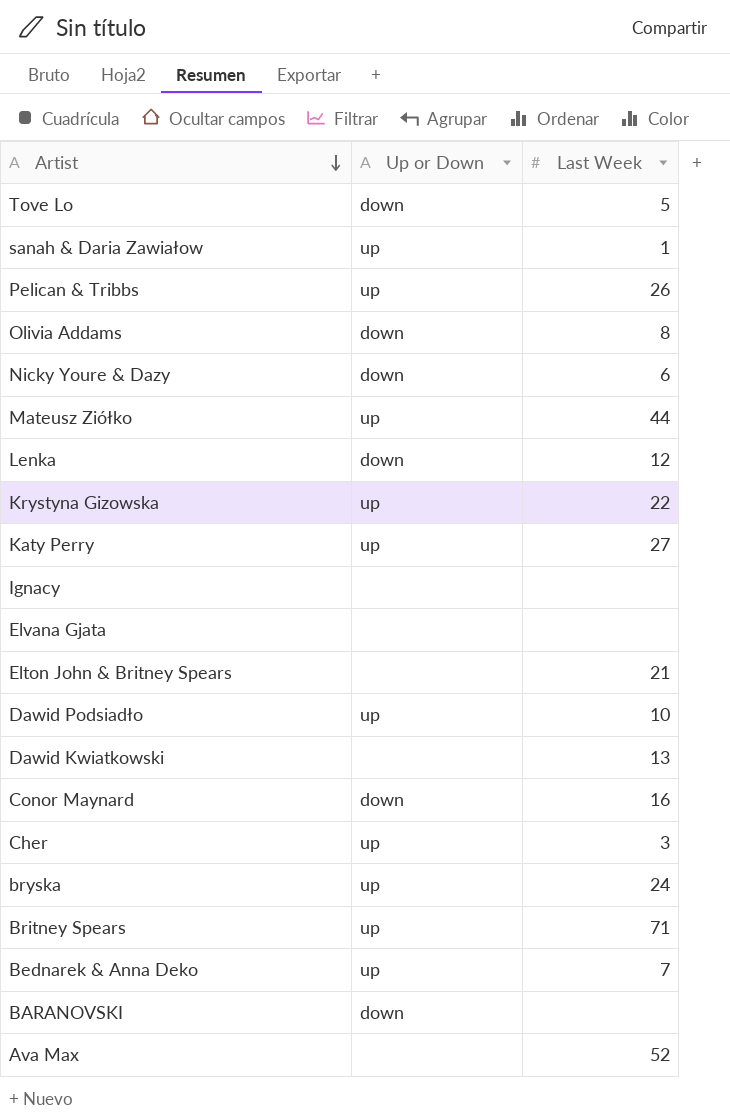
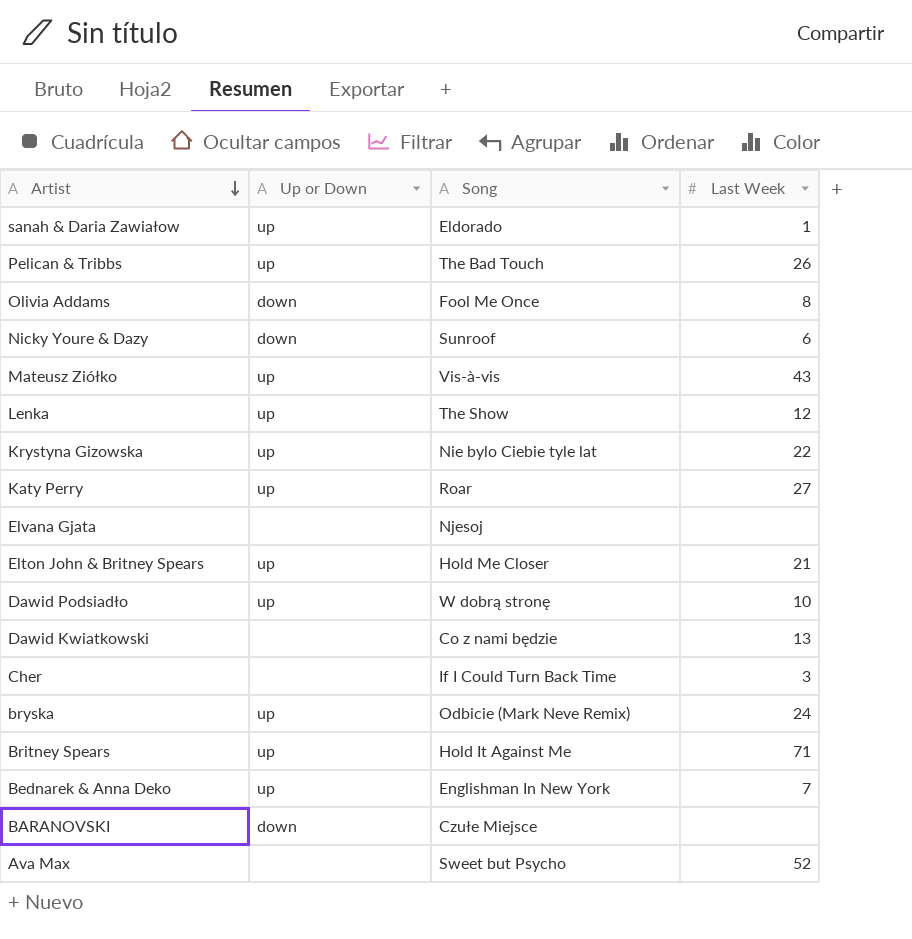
column Song | position: none -> 3
row Tove Lo: down | 5 -> none
row Ignacy: none | none -> none
row Conor Maynard: down | 16 -> none
Mateusz Ziółko | Last Week: 44 -> 43
Lenka | Up or Down: down -> up
Elton John & Britney Spears | Up or Down: none -> up
Cher | Up or Down: up -> none

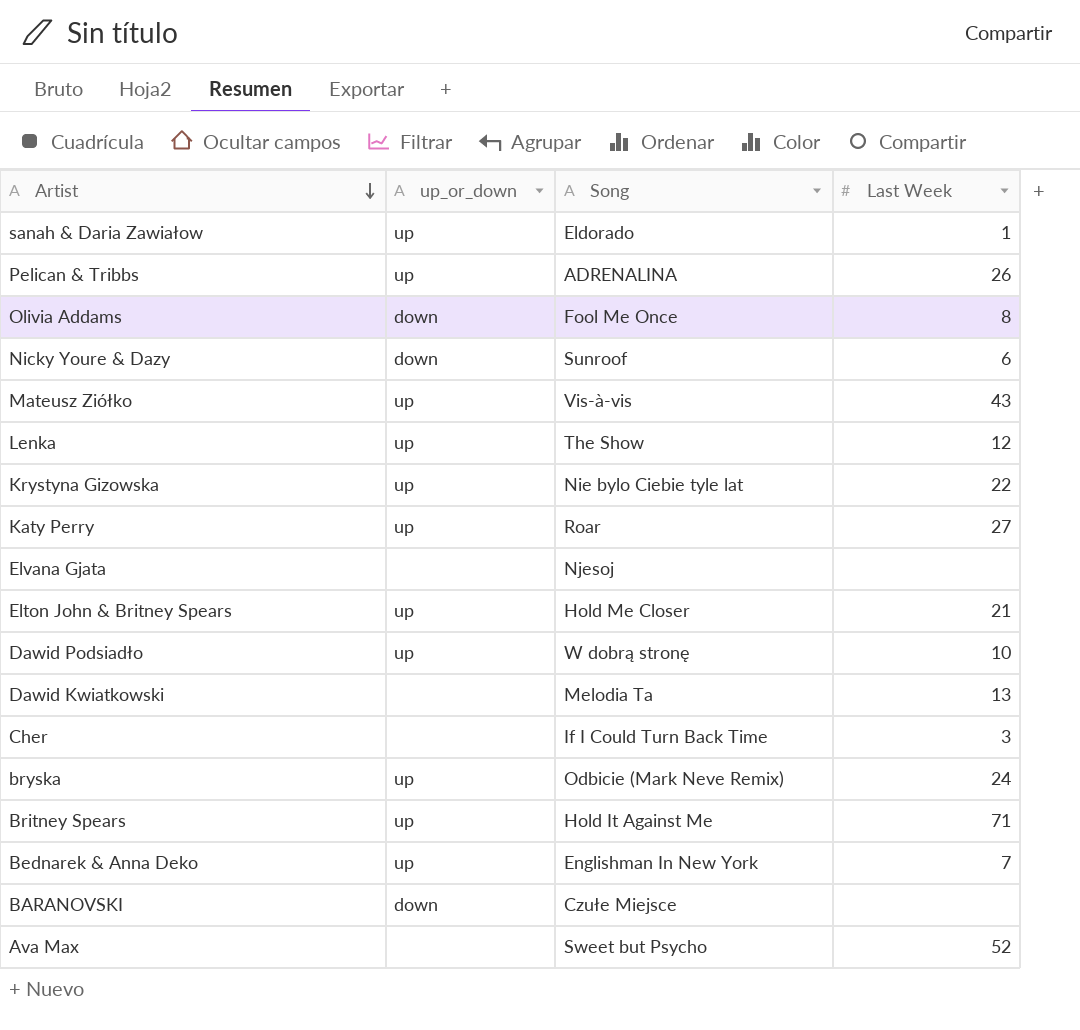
column name: Up or Down -> up_or_down
Pelican & Tribbs | Song: The Bad Touch -> ADRENALINA
Dawid Kwiatkowski | Song: Co z nami będzie -> Melodia Ta

